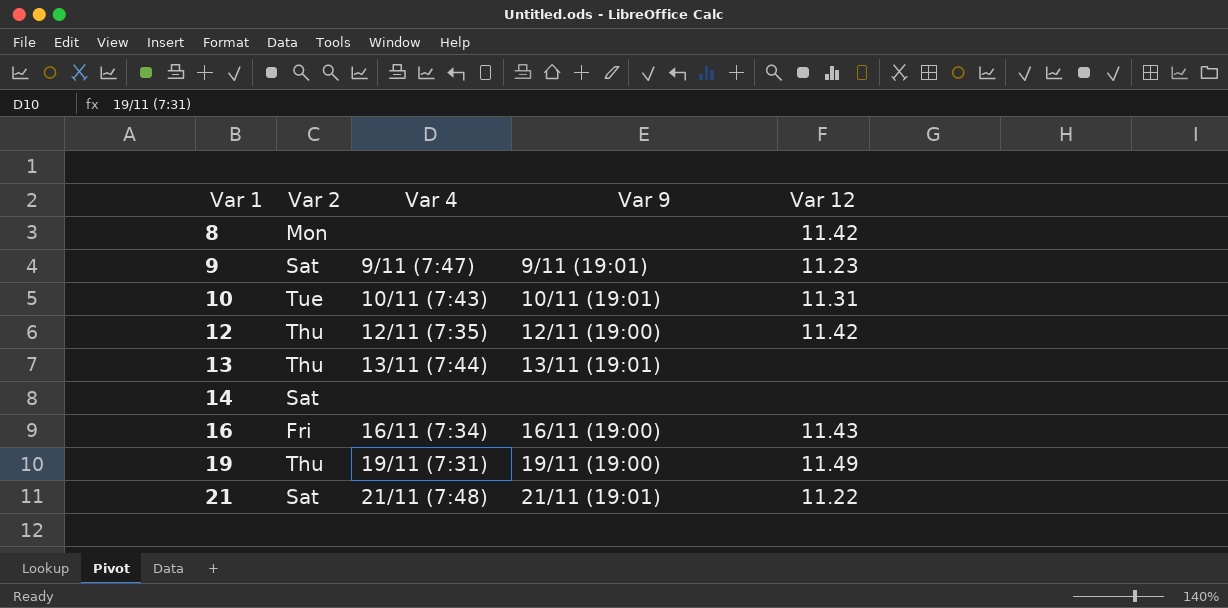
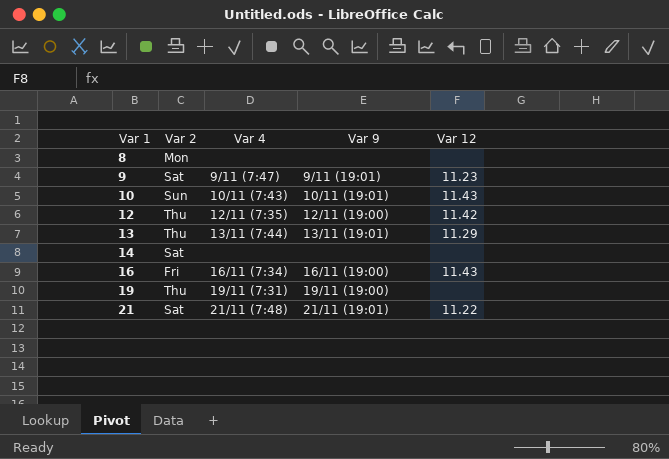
8 | Var 12: 11.42 -> none
10 | Var 2: Tue -> Sun
10 | Var 12: 11.31 -> 11.43
13 | Var 12: none -> 11.29
19 | Var 12: 11.49 -> none

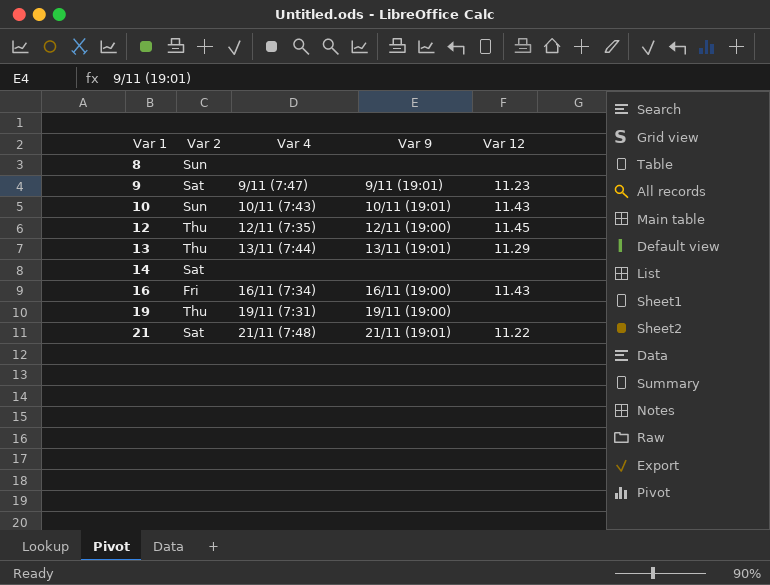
8 | Var 2: Mon -> Sun
12 | Var 12: 11.42 -> 11.45

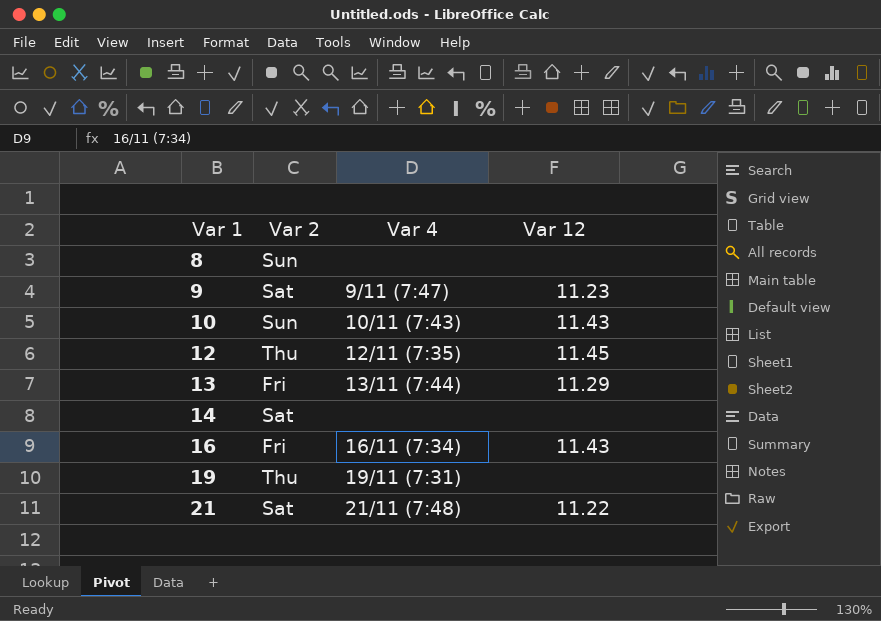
column Var 9 | position: 4 -> none
13 | Var 2: Thu -> Fri

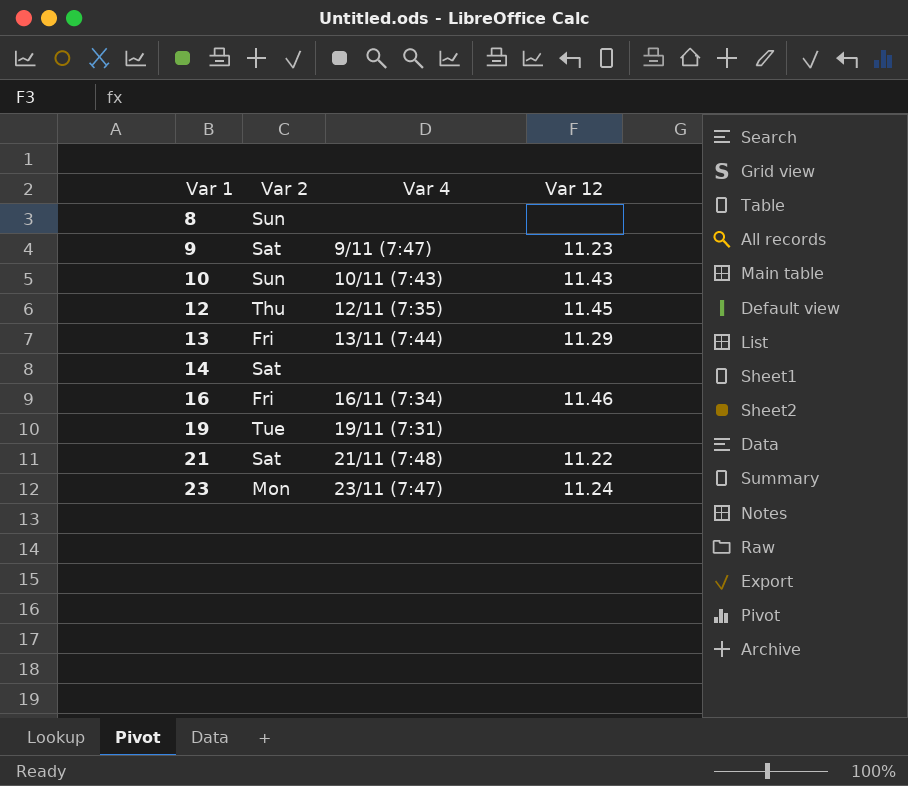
16 | Var 12: 11.43 -> 11.46
19 | Var 2: Thu -> Tue
row 23: none -> Mon | 23/11 (7:47) | 11.24

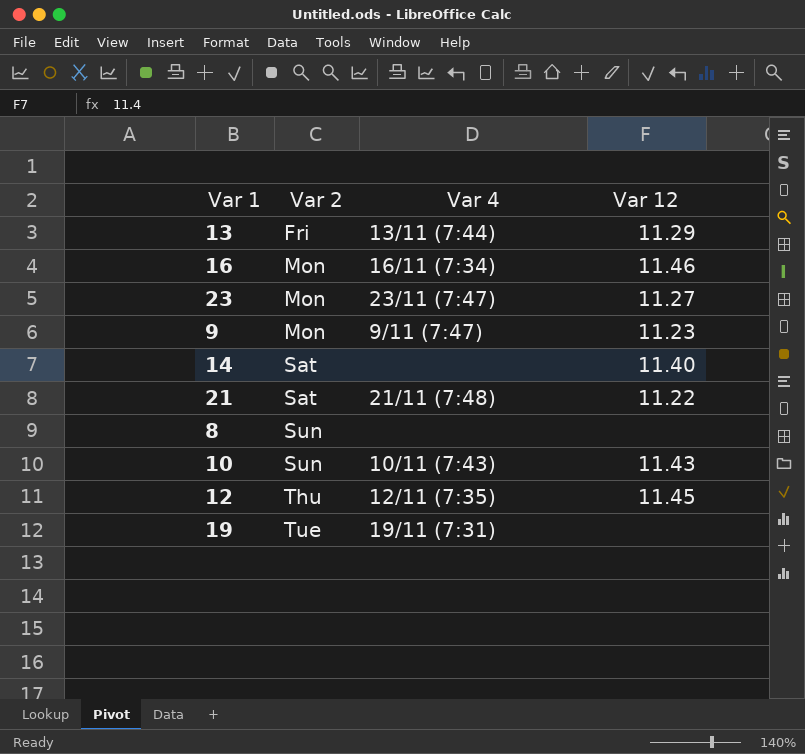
row order: Var 1 ascending -> Var 2 ascending
16 | Var 2: Fri -> Mon
23 | Var 12: 11.24 -> 11.27
9 | Var 2: Sat -> Mon
14 | Var 12: none -> 11.40

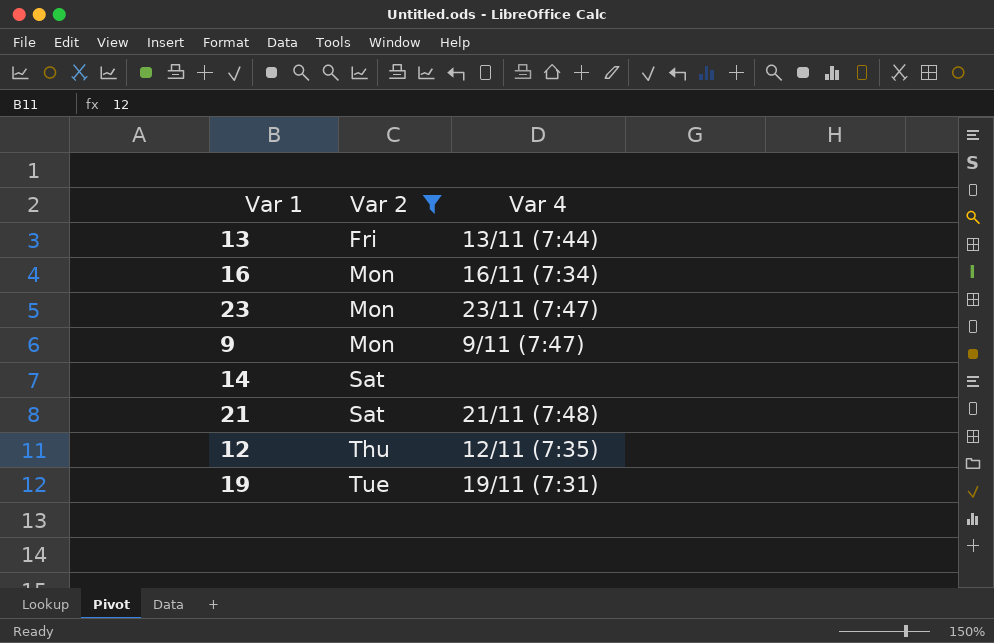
filter: none -> Var 2 != Sun
column Var 12 | position: 4 -> none

